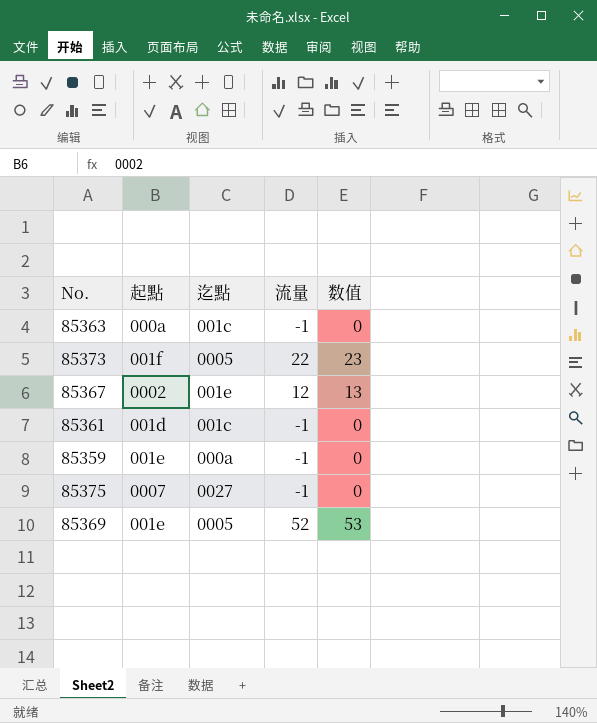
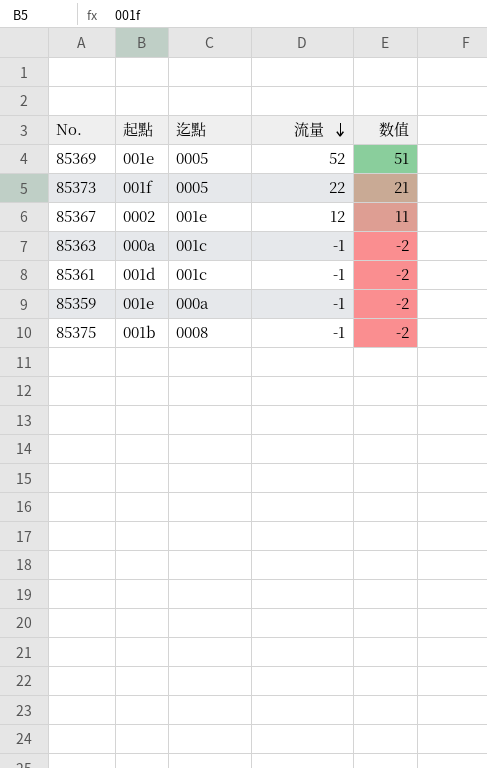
row order: none -> 流量 descending
column 数值 | formula: [流量] + 1 -> [流量] - 1
85375 | 起點: 0007 -> 001b
85375 | 迄點: 0027 -> 0008

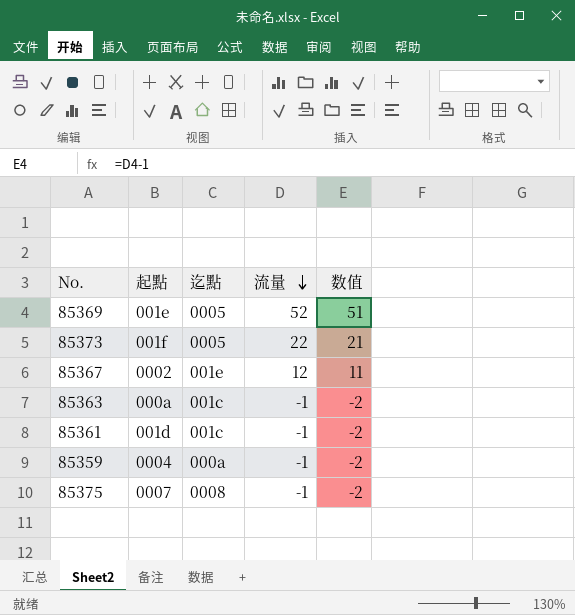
85359 | 起點: 001e -> 0004
85375 | 起點: 001b -> 0007

